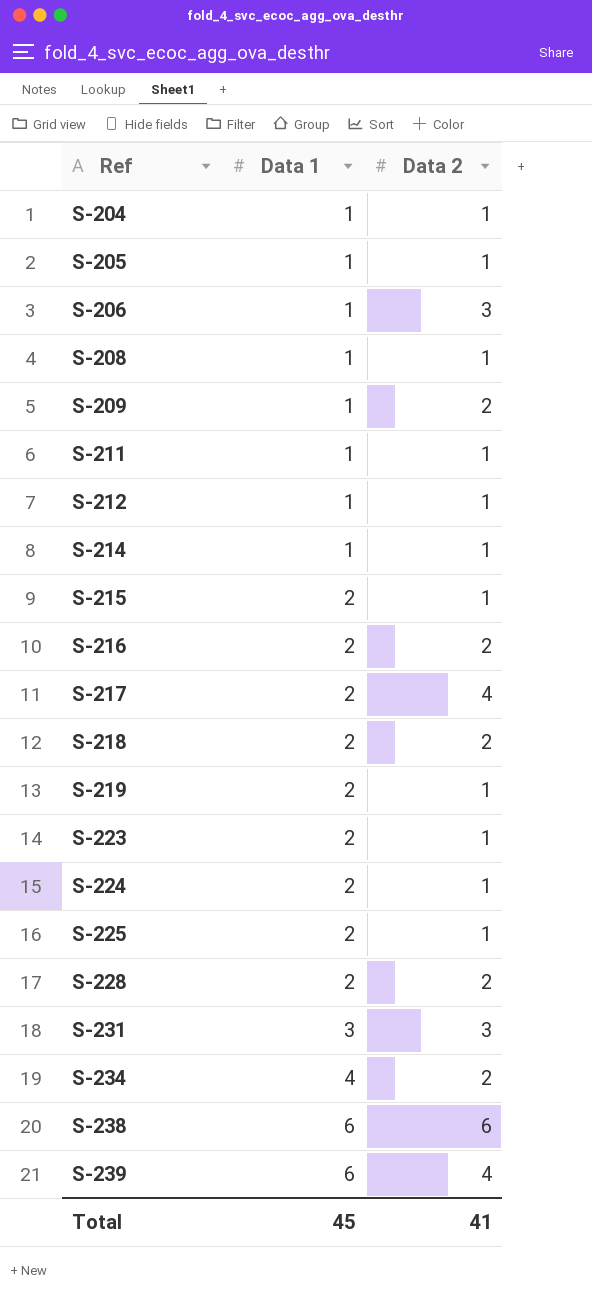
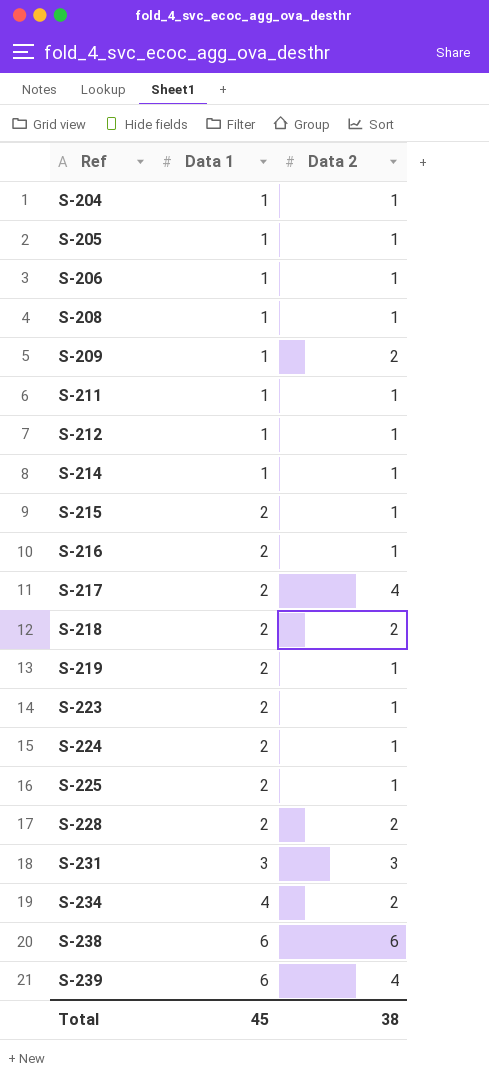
S-206 | Data 2: 3 -> 1
S-216 | Data 2: 2 -> 1
Total | Data 2: 41 -> 38

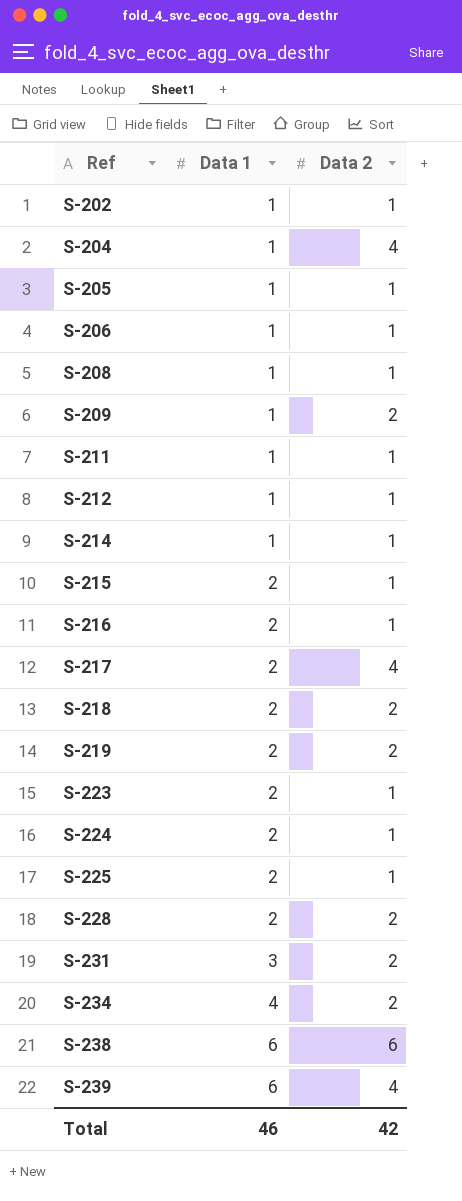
row S-202: none -> 1 | 1
S-204 | Data 2: 1 -> 4
S-219 | Data 2: 1 -> 2
S-231 | Data 2: 3 -> 2
Total | Data 1: 45 -> 46
Total | Data 2: 38 -> 42

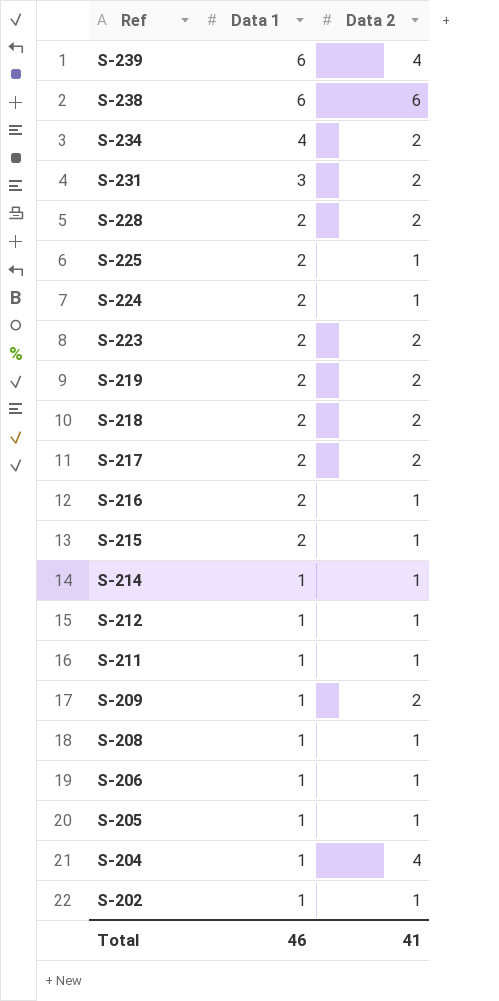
row order: Ref ascending -> Ref descending
S-223 | Data 2: 1 -> 2
S-217 | Data 2: 4 -> 2
Total | Data 2: 42 -> 41

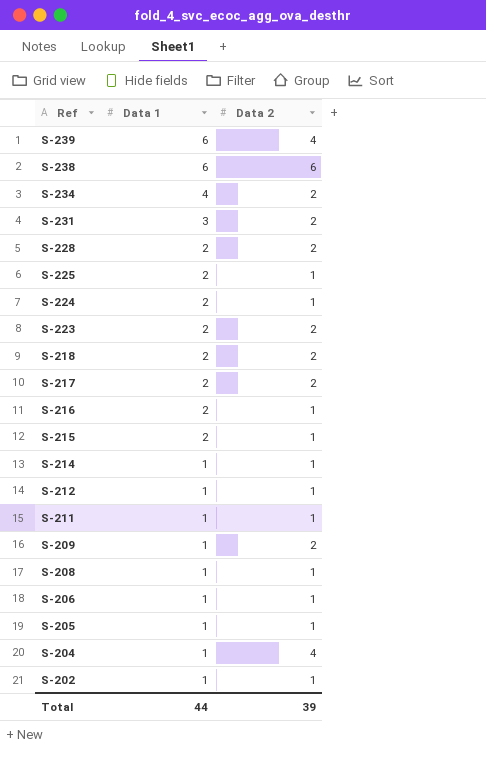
row S-219: 2 | 2 -> none
Total | Data 1: 46 -> 44
Total | Data 2: 41 -> 39

